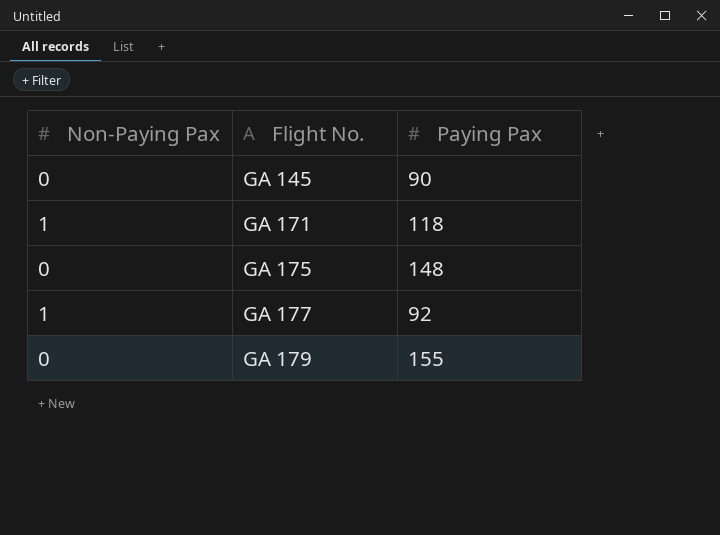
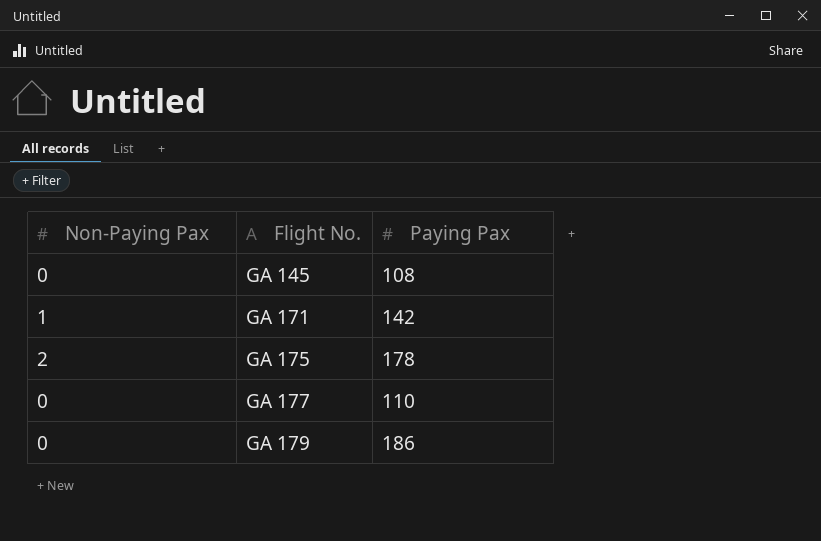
GA 145 | Paying Pax: 90 -> 108
GA 171 | Paying Pax: 118 -> 142
GA 175 | Non-Paying Pax: 0 -> 2
GA 175 | Paying Pax: 148 -> 178
GA 177 | Non-Paying Pax: 1 -> 0
GA 177 | Paying Pax: 92 -> 110
GA 179 | Paying Pax: 155 -> 186

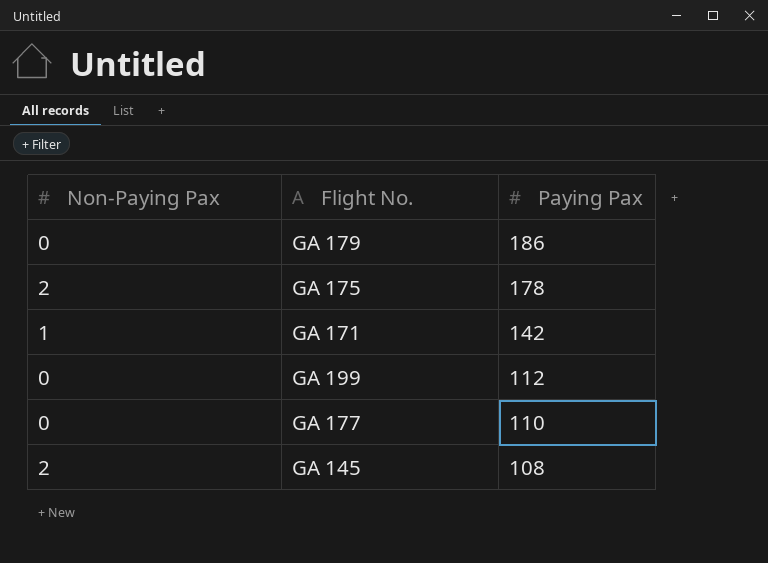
row order: Flight No. ascending -> Paying Pax descending
row GA 199: none -> 0 | 112
GA 145 | Non-Paying Pax: 0 -> 2

